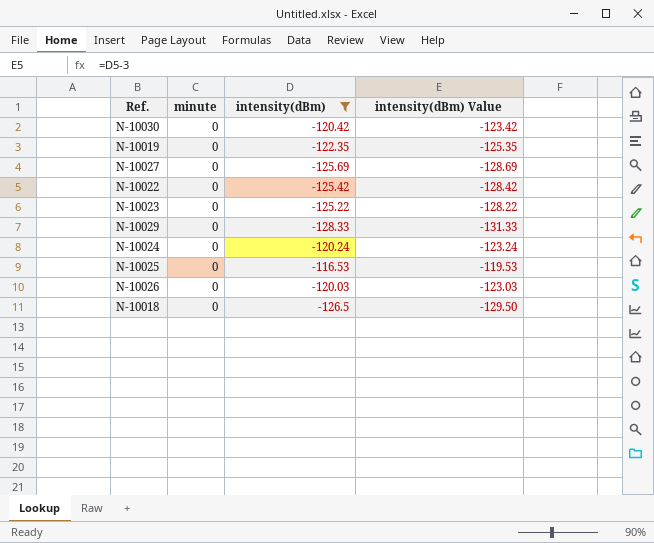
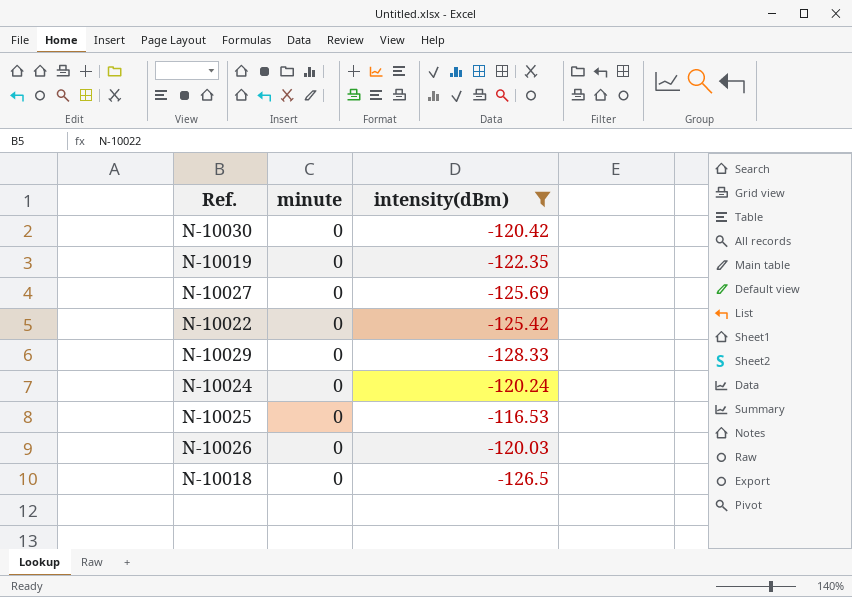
column intensity(dBm) Value | formula: [intensity(dBm)] - 3 -> none
row N-10023: 0 | -125.22 | -128.22 -> none

